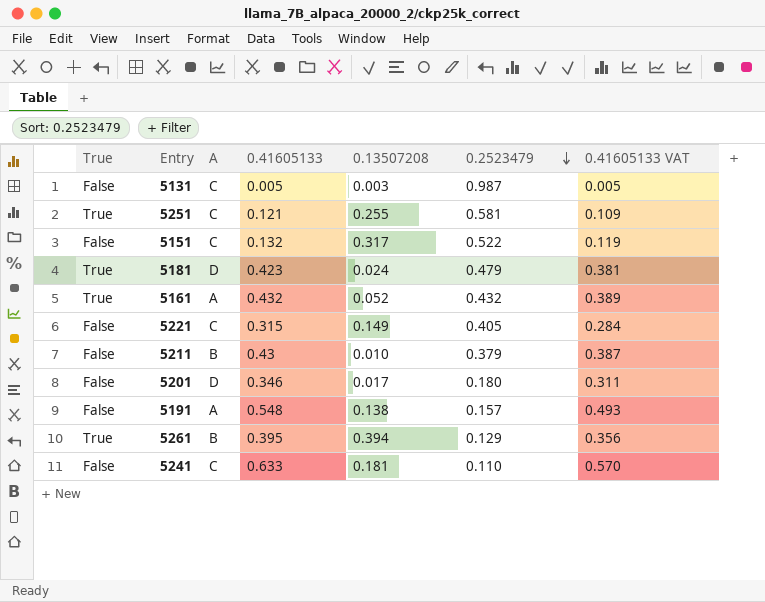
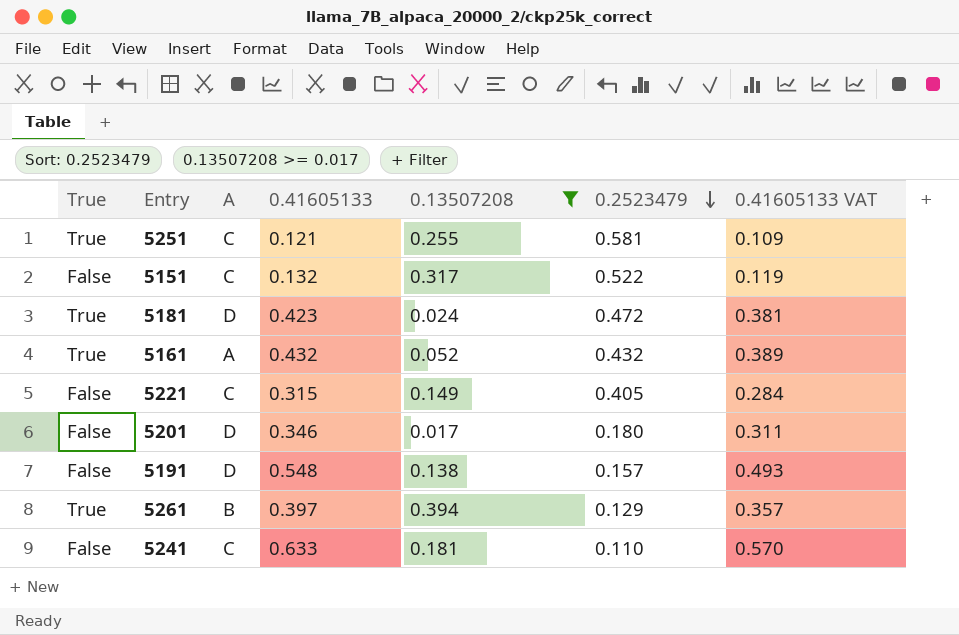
filter: none -> 0.13507208 >= 0.017
5181 | 0.2523479: 0.479 -> 0.472
5191 | A: A -> D
5261 | 0.41605133: 0.395 -> 0.397
5261 | 0.41605133 VAT: 0.356 -> 0.357

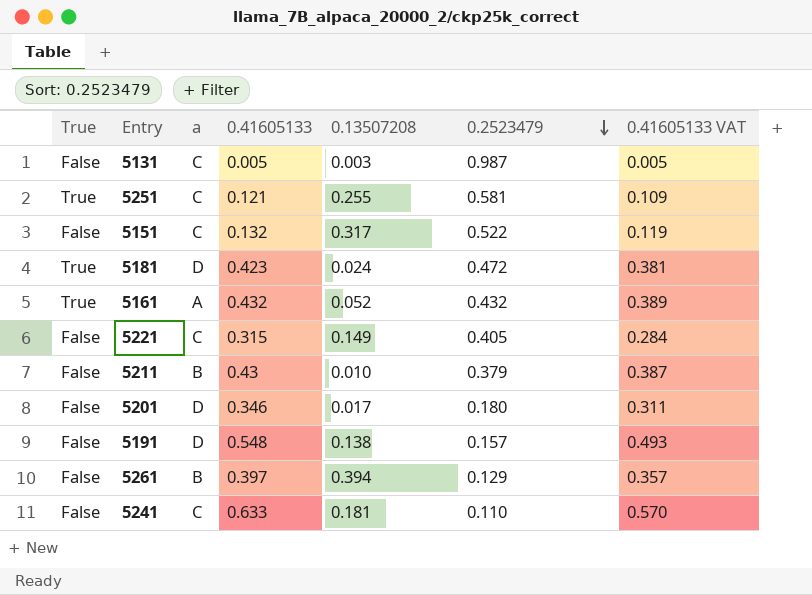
filter: 0.13507208 >= 0.017 -> none
column name: A -> a
5261 | True: True -> False

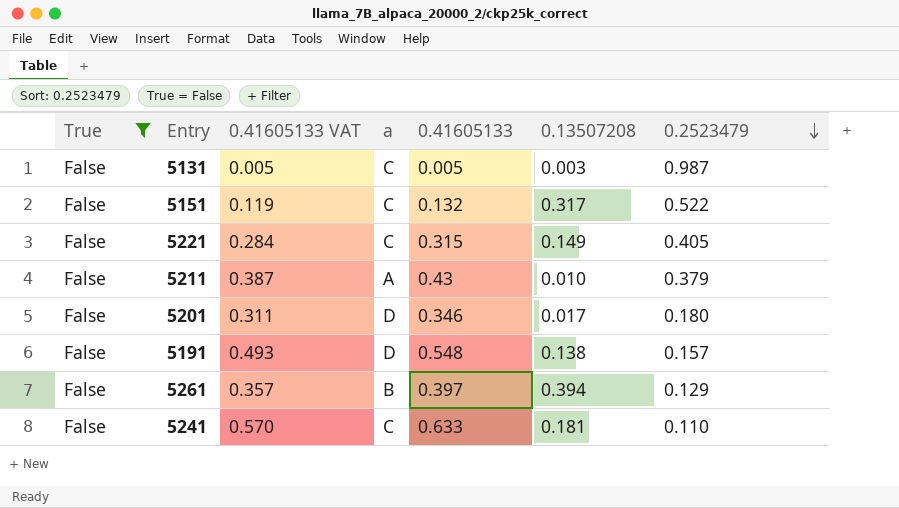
filter: none -> True = False
column 0.41605133 VAT | position: 7 -> 3
5211 | a: B -> A

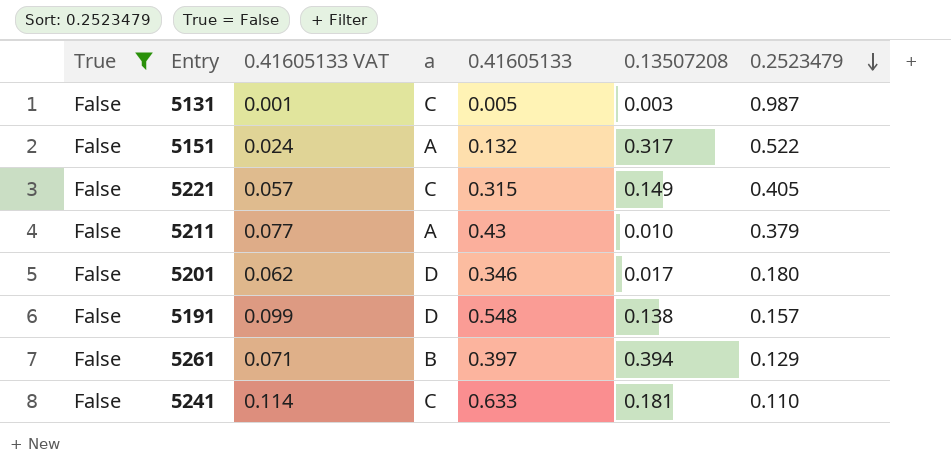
column 0.41605133 VAT | formula: [0.41605133] * 0.9 -> [0.41605133] * 0.18
5151 | a: C -> A

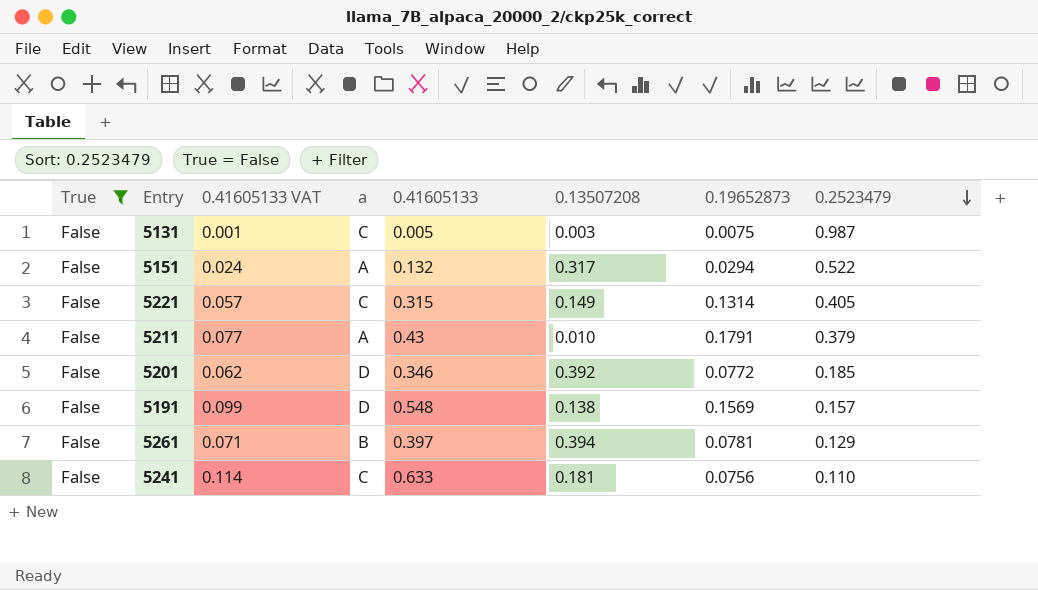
column 0.19652873 | position: none -> 7
5201 | 0.13507208: 0.017 -> 0.392
5201 | 0.2523479: 0.180 -> 0.185

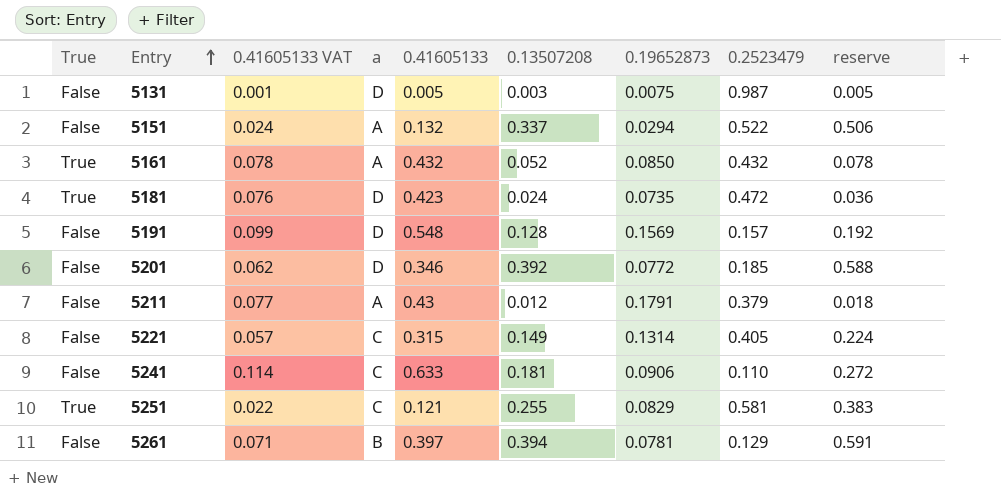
filter: True = False -> none
row order: 0.2523479 descending -> Entry ascending
column reserve | formula: none -> [0.13507208] * 1.5
5131 | a: C -> D
5151 | 0.13507208: 0.317 -> 0.337
5191 | 0.13507208: 0.138 -> 0.128
5211 | 0.13507208: 0.010 -> 0.012
5241 | 0.19652873: 0.0756 -> 0.0906

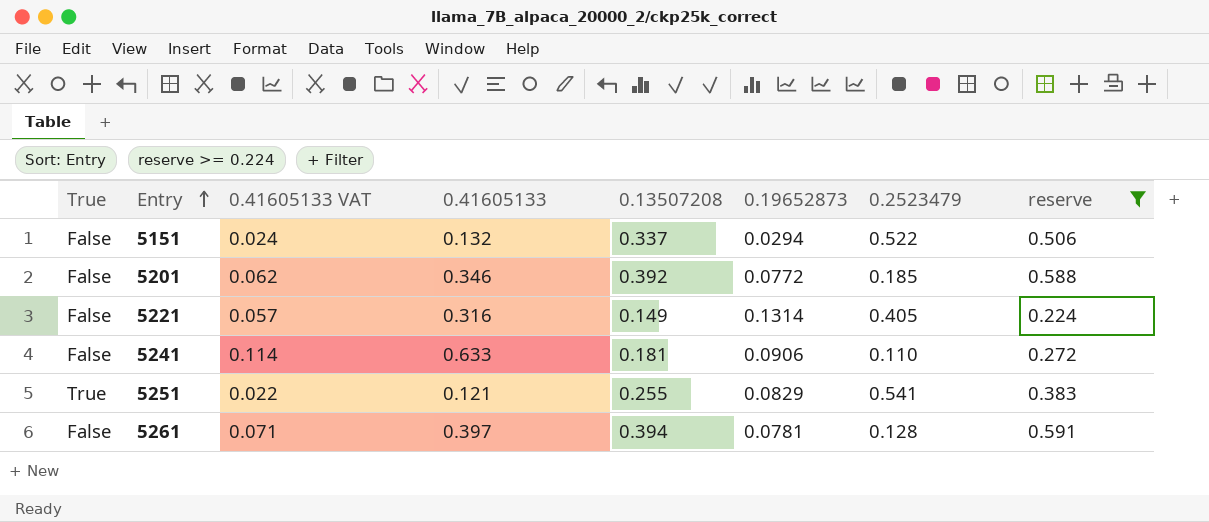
filter: none -> reserve >= 0.224
column a | position: 4 -> none
5221 | 0.41605133: 0.315 -> 0.316
5251 | 0.2523479: 0.581 -> 0.541
5261 | 0.2523479: 0.129 -> 0.128

